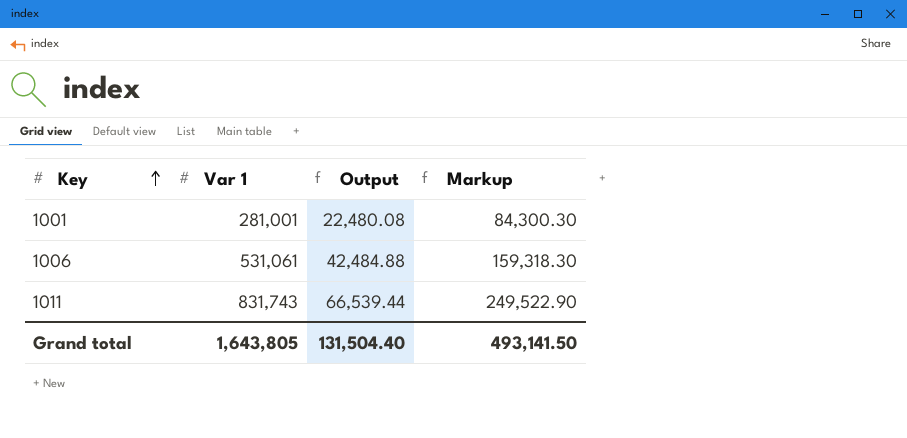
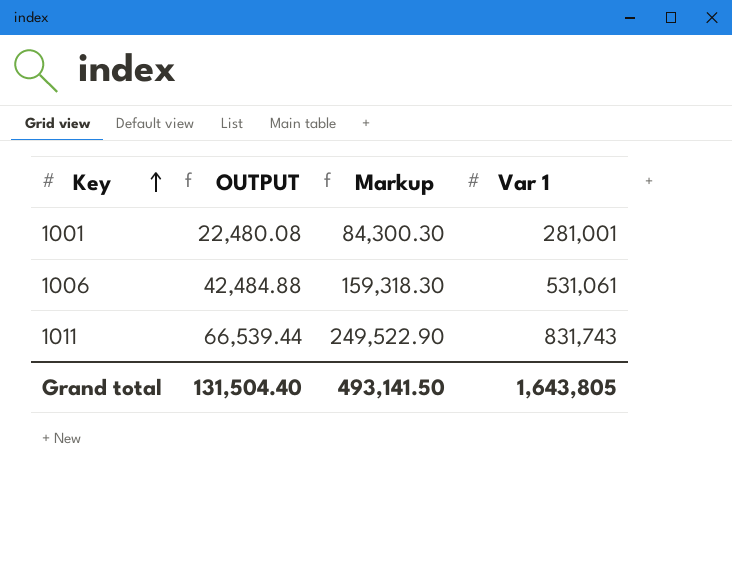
column name: Output -> OUTPUT
column Var 1 | position: 2 -> 4

